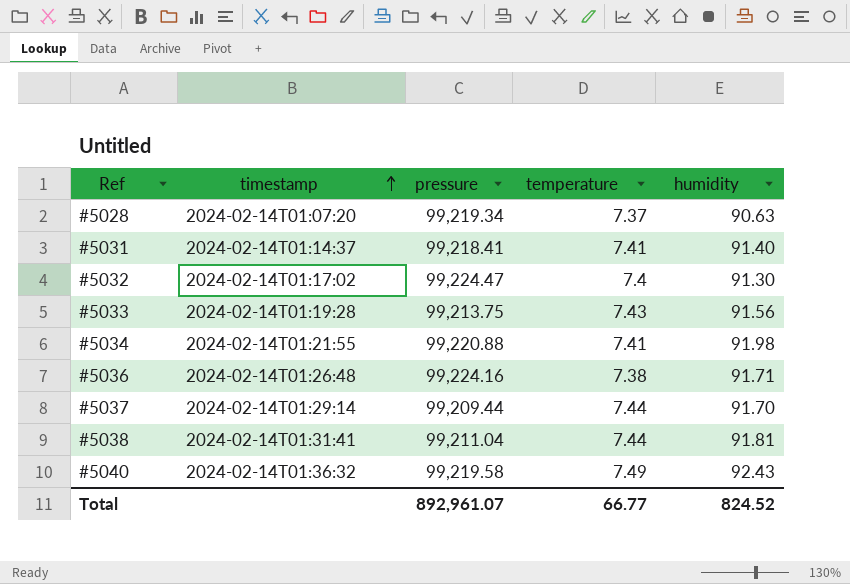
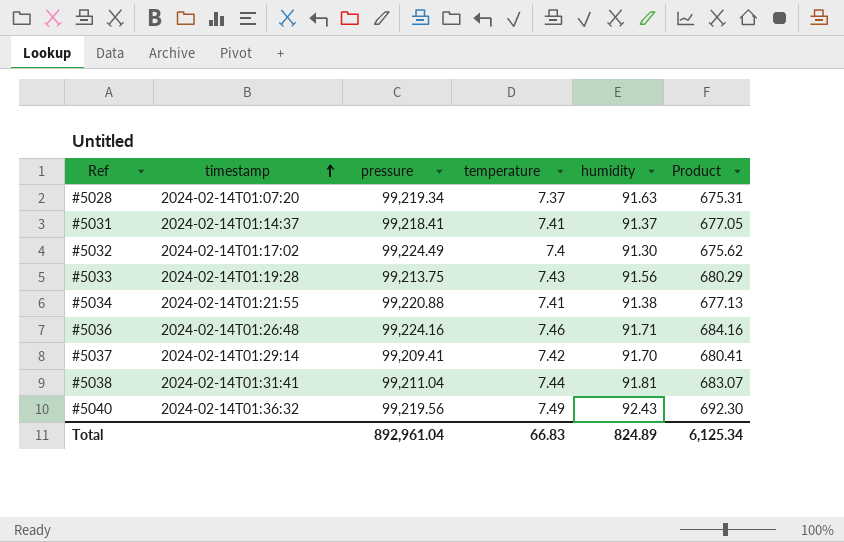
column Product | formula: none -> [temperature] * [humidity]
#5028 | humidity: 90.63 -> 91.63
#5031 | humidity: 91.40 -> 91.37
#5032 | pressure: 99,224.47 -> 99,224.49
#5034 | humidity: 91.98 -> 91.38
#5036 | temperature: 7.38 -> 7.46
#5037 | pressure: 99,209.44 -> 99,209.41
#5037 | temperature: 7.44 -> 7.42
#5040 | pressure: 99,219.58 -> 99,219.56
Total | pressure: 892,961.07 -> 892,961.04
Total | temperature: 66.77 -> 66.83
Total | humidity: 824.52 -> 824.89

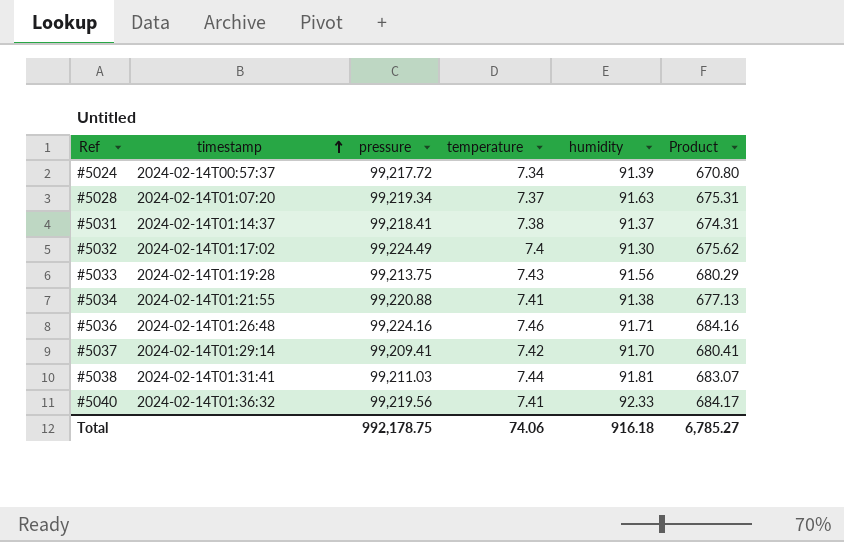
row #5024: none -> 2024-02-14T00:57:37 | 99,217.72 | 7.34 | 91.39 | 670.80
#5031 | temperature: 7.41 -> 7.38
#5031 | Product: 677.05 -> 674.31
#5038 | pressure: 99,211.04 -> 99,211.03
#5040 | temperature: 7.49 -> 7.41
#5040 | humidity: 92.43 -> 92.33
#5040 | Product: 692.30 -> 684.17
Total | pressure: 892,961.04 -> 992,178.75
Total | temperature: 66.83 -> 74.06
Total | humidity: 824.89 -> 916.18
Total | Product: 6,125.34 -> 6,785.27

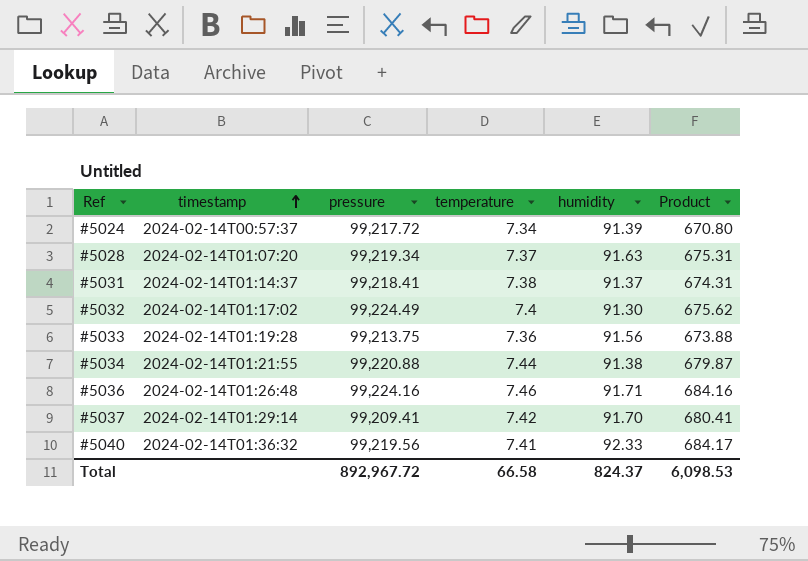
row #5038: 2024-02-14T01:31:41 | 99,211.03 | 7.44 | 91.81 | 683.07 -> none
#5033 | temperature: 7.43 -> 7.36
#5033 | Product: 680.29 -> 673.88
#5034 | temperature: 7.41 -> 7.44
#5034 | Product: 677.13 -> 679.87
Total | pressure: 992,178.75 -> 892,967.72
Total | temperature: 74.06 -> 66.58
Total | humidity: 916.18 -> 824.37
Total | Product: 6,785.27 -> 6,098.53

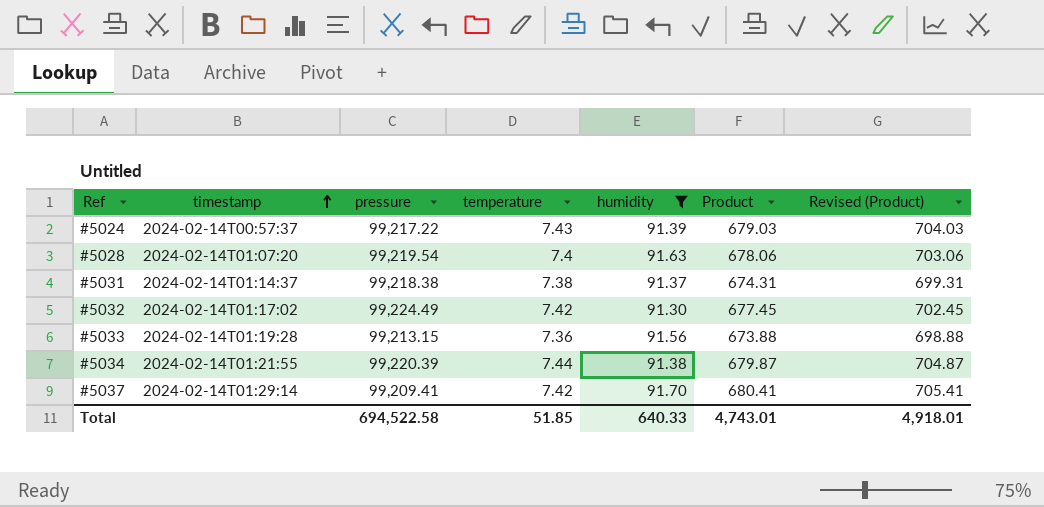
filter: none -> humidity <= 91.70
column Revised (Product) | formula: none -> [Product] + 25
#5024 | pressure: 99,217.72 -> 99,217.22
#5024 | temperature: 7.34 -> 7.43
#5024 | Product: 670.80 -> 679.03
#5028 | pressure: 99,219.34 -> 99,219.54
#5028 | temperature: 7.37 -> 7.4
#5028 | Product: 675.31 -> 678.06
#5031 | pressure: 99,218.41 -> 99,218.38
#5032 | temperature: 7.4 -> 7.42
#5032 | Product: 675.62 -> 677.45
#5033 | pressure: 99,213.75 -> 99,213.15
#5034 | pressure: 99,220.88 -> 99,220.39
Total | pressure: 892,967.72 -> 694,522.58
Total | temperature: 66.58 -> 51.85
Total | humidity: 824.37 -> 640.33
Total | Product: 6,098.53 -> 4,743.01

